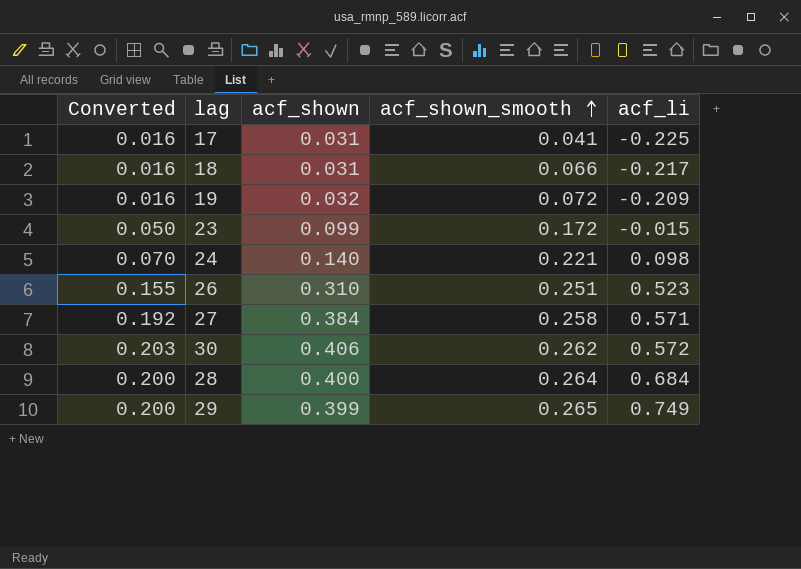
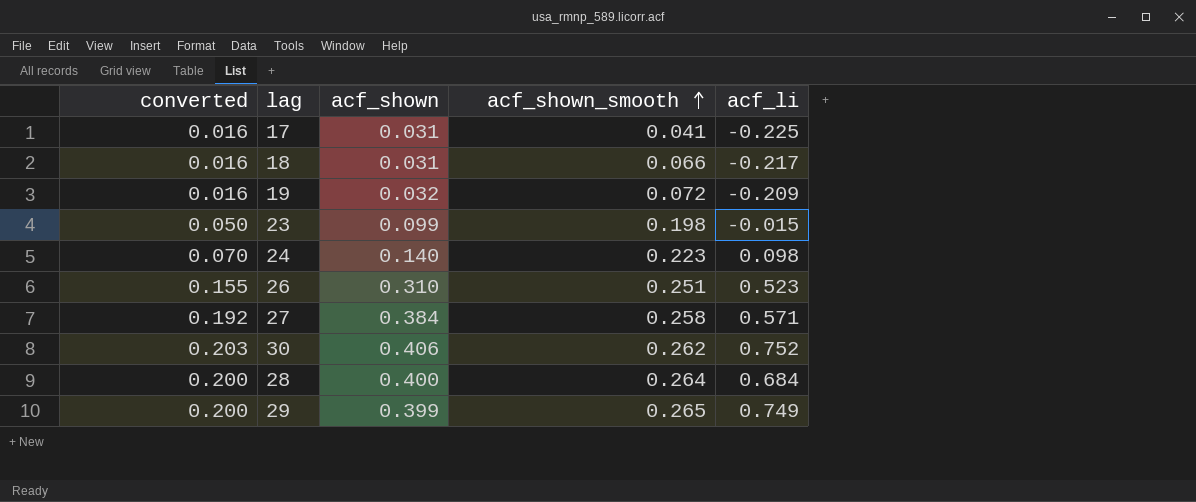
column name: Converted -> converted
23 | acf_shown_smooth: 0.172 -> 0.198
24 | acf_shown_smooth: 0.221 -> 0.223
30 | acf_li: 0.572 -> 0.752

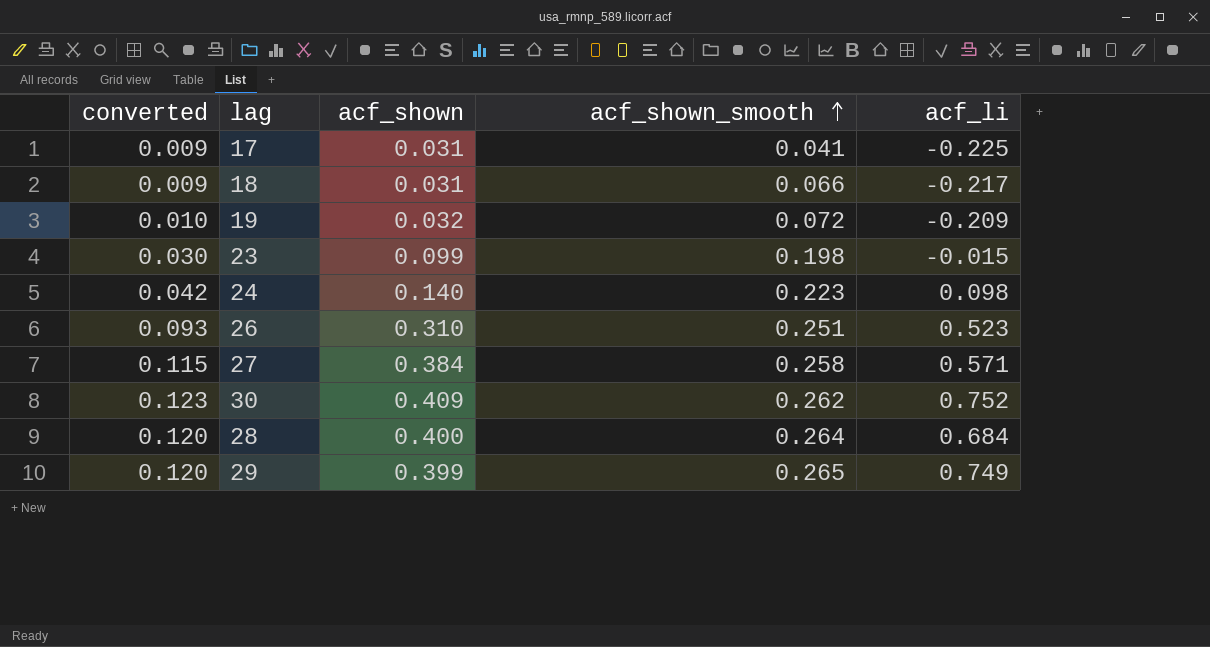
column converted | formula: [acf_shown] * 0.5 -> [acf_shown] * 0.3
30 | acf_shown: 0.406 -> 0.409

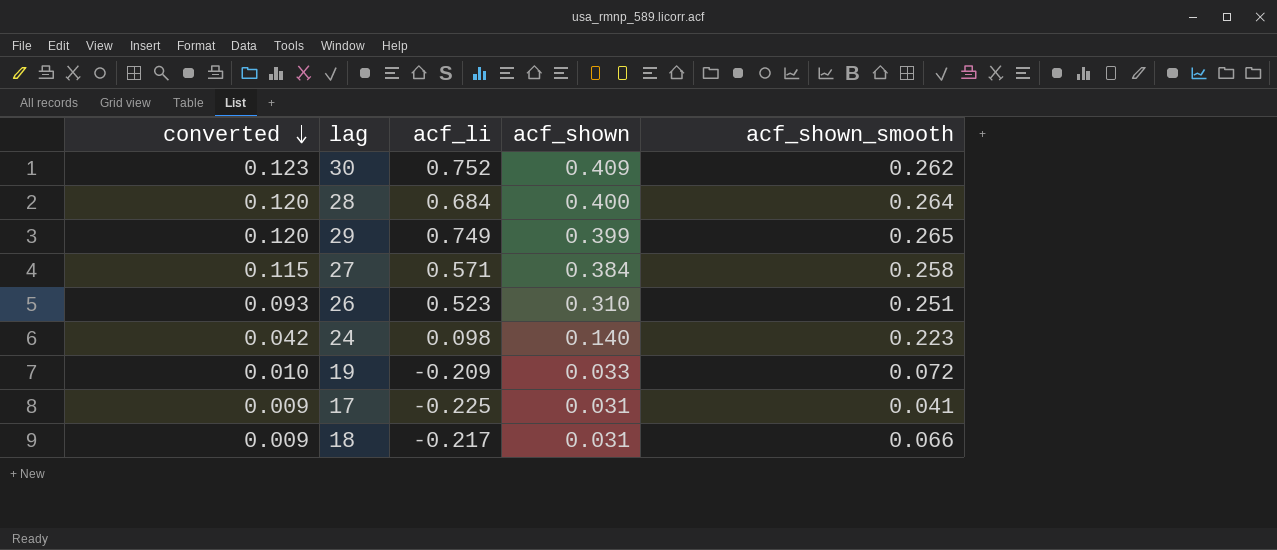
row order: acf_shown_smooth ascending -> converted descending
column acf_li | position: 5 -> 3
row 23: 0.030 | 0.099 | 0.198 | -0.015 -> none
19 | acf_shown: 0.032 -> 0.033

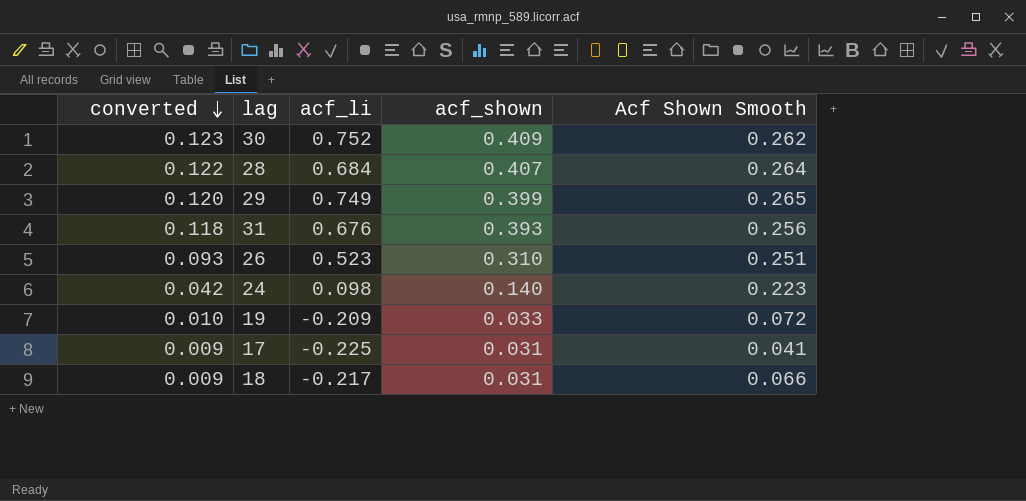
column name: acf_shown_smooth -> Acf Shown Smooth
row 27: 0.115 | 0.571 | 0.384 | 0.258 -> none
28 | converted: 0.120 -> 0.122
28 | acf_shown: 0.400 -> 0.407
row 31: none -> 0.118 | 0.676 | 0.393 | 0.256

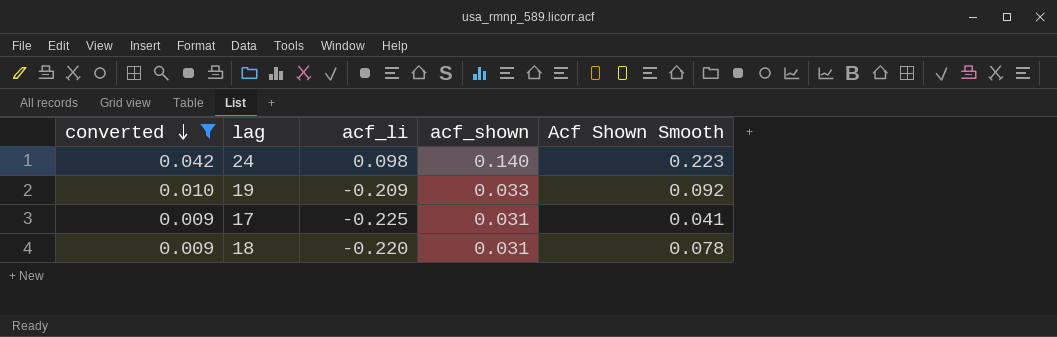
filter: none -> converted <= 0.042
19 | Acf Shown Smooth: 0.072 -> 0.092
18 | acf_li: -0.217 -> -0.220
18 | Acf Shown Smooth: 0.066 -> 0.078

